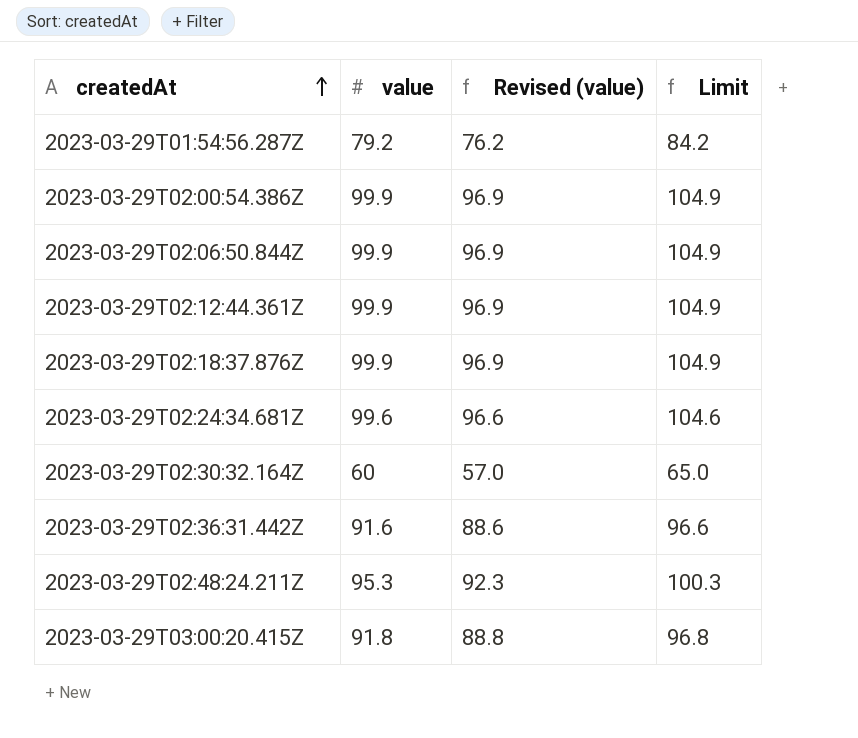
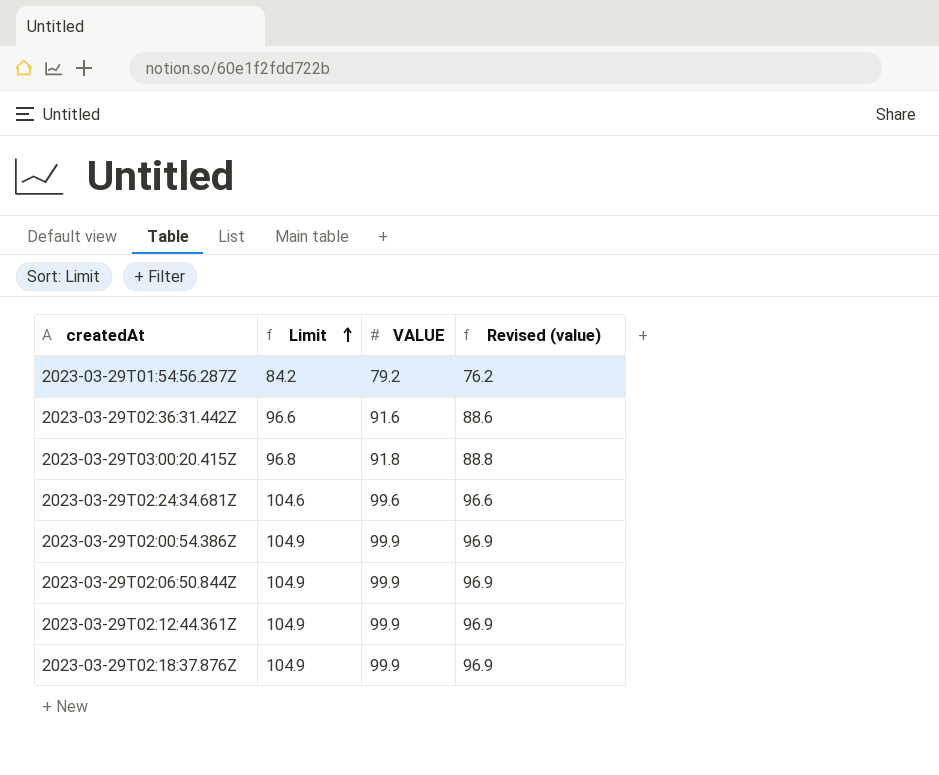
row order: createdAt ascending -> Limit ascending
column Limit | position: 4 -> 2
column name: value -> VALUE
row 2023-03-29T02:30:32.164Z: 60 | 57.0 | 65.0 -> none
row 2023-03-29T02:48:24.211Z: 95.3 | 92.3 | 100.3 -> none

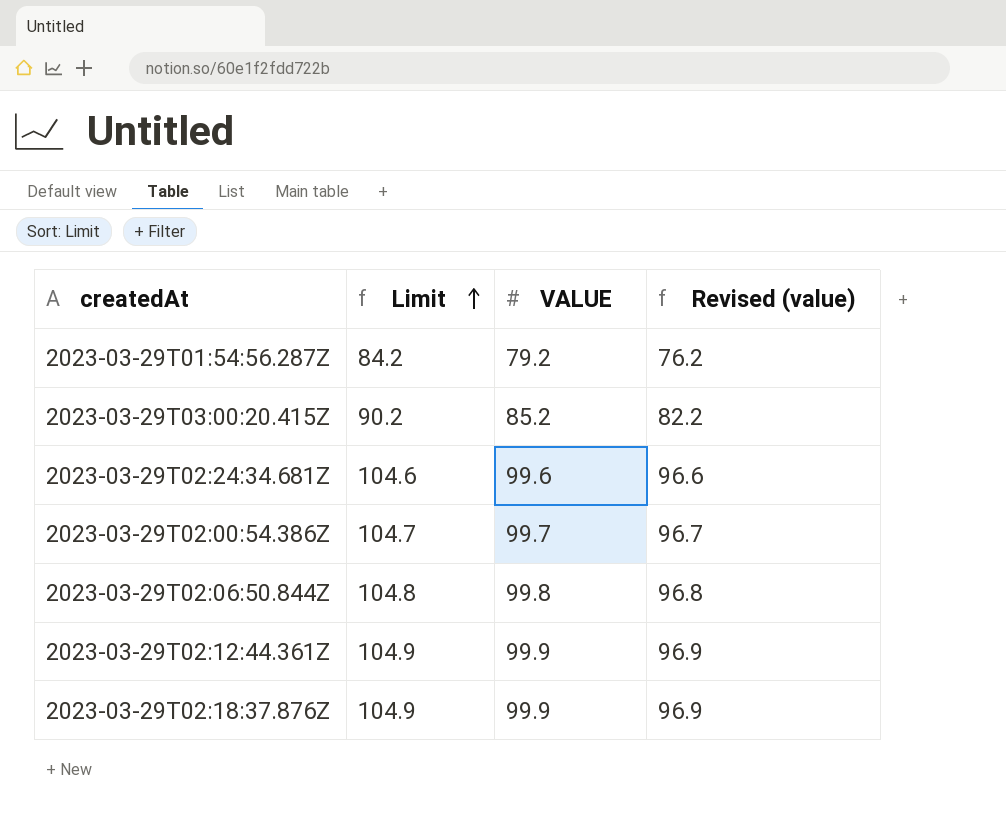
row 2023-03-29T02:36:31.442Z: 96.6 | 91.6 | 88.6 -> none
2023-03-29T03:00:20.415Z | Limit: 96.8 -> 90.2
2023-03-29T03:00:20.415Z | VALUE: 91.8 -> 85.2
2023-03-29T03:00:20.415Z | Revised (value): 88.8 -> 82.2
2023-03-29T02:00:54.386Z | Limit: 104.9 -> 104.7
2023-03-29T02:00:54.386Z | VALUE: 99.9 -> 99.7
2023-03-29T02:00:54.386Z | Revised (value): 96.9 -> 96.7
2023-03-29T02:06:50.844Z | Limit: 104.9 -> 104.8
2023-03-29T02:06:50.844Z | VALUE: 99.9 -> 99.8
2023-03-29T02:06:50.844Z | Revised (value): 96.9 -> 96.8

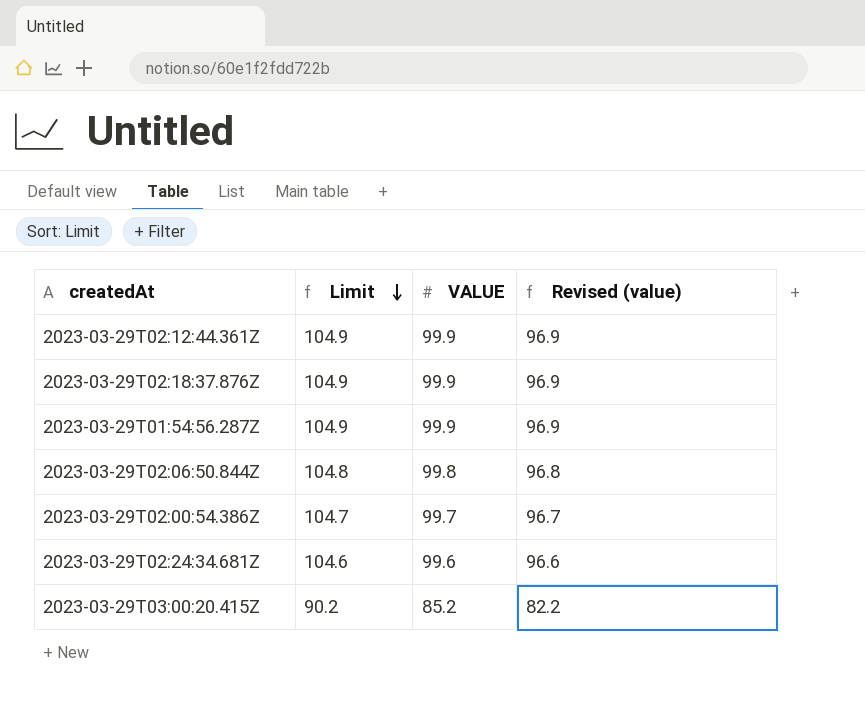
row order: Limit ascending -> Limit descending
2023-03-29T01:54:56.287Z | Limit: 84.2 -> 104.9
2023-03-29T01:54:56.287Z | VALUE: 79.2 -> 99.9
2023-03-29T01:54:56.287Z | Revised (value): 76.2 -> 96.9

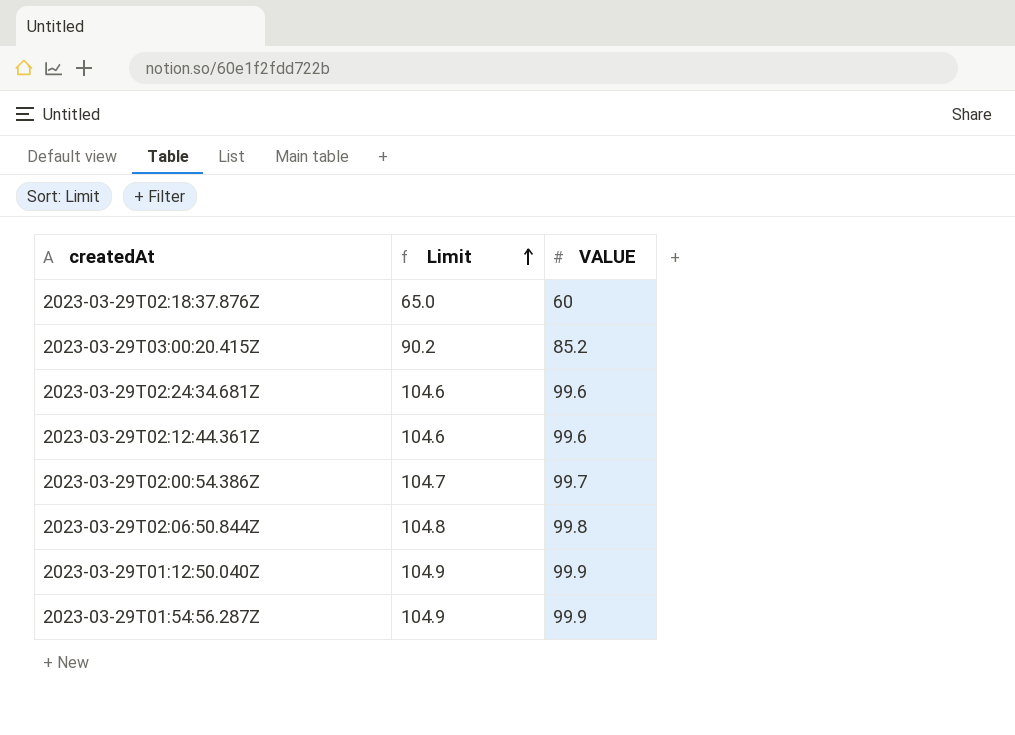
row order: Limit descending -> Limit ascending
column Revised (value) | formula: [VALUE] - 3 -> none
2023-03-29T02:18:37.876Z | Limit: 104.9 -> 65.0
2023-03-29T02:18:37.876Z | VALUE: 99.9 -> 60
2023-03-29T02:12:44.361Z | Limit: 104.9 -> 104.6
2023-03-29T02:12:44.361Z | VALUE: 99.9 -> 99.6
row 2023-03-29T01:12:50.040Z: none -> 104.9 | 99.9

